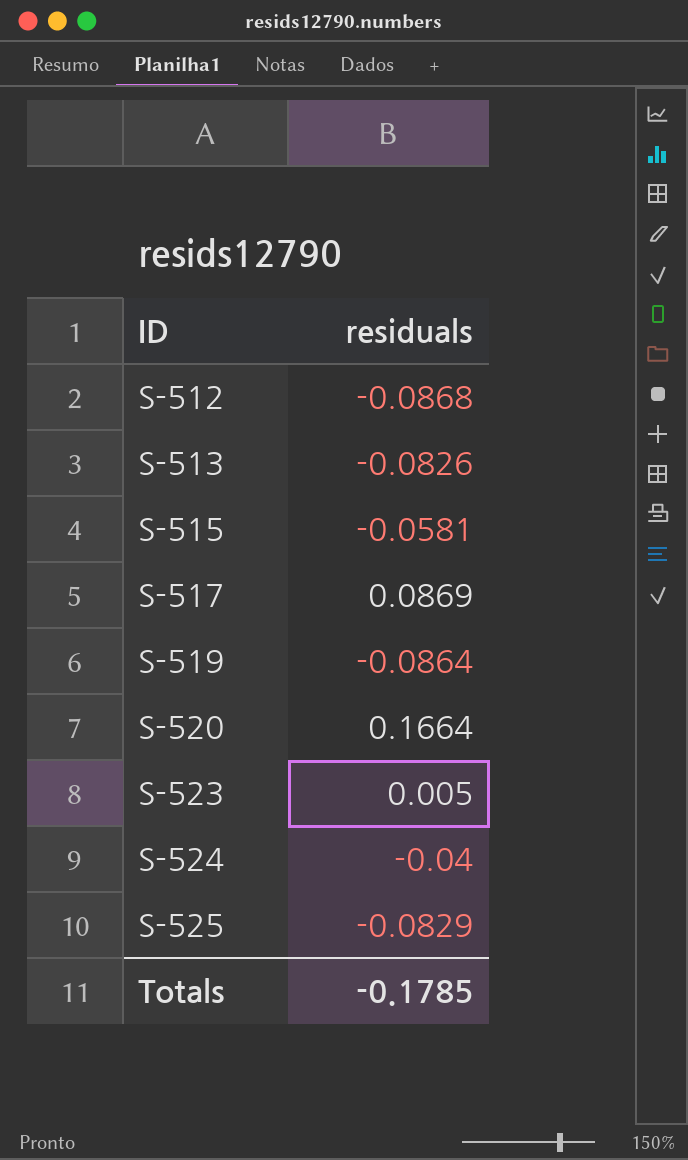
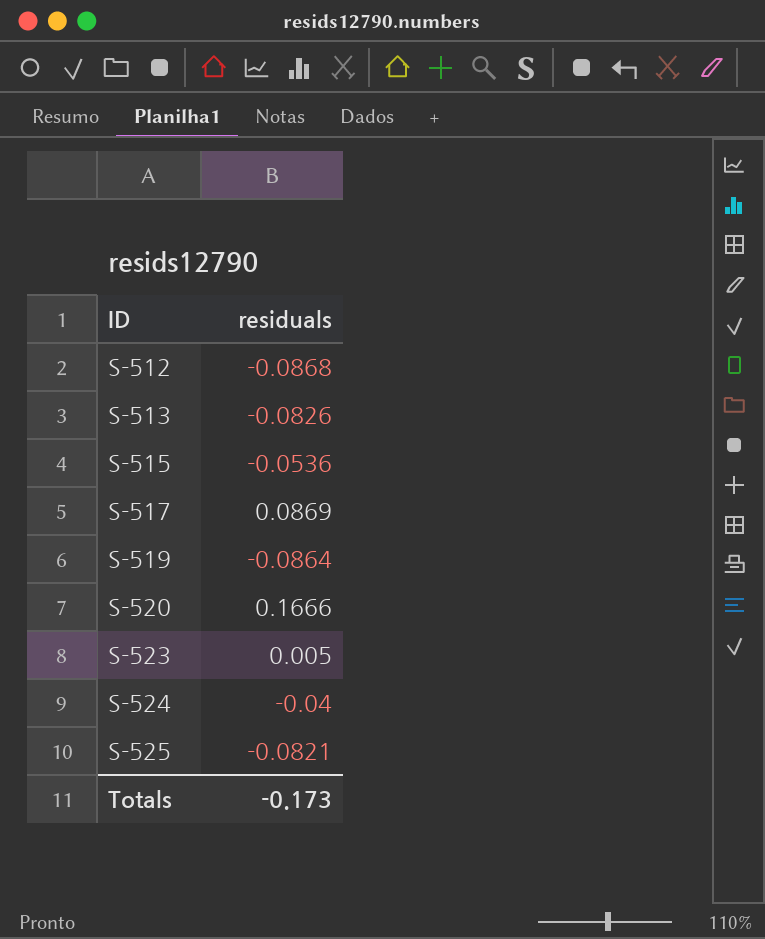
S-515 | residuals: -0.0581 -> -0.0536
S-520 | residuals: 0.1664 -> 0.1666
S-525 | residuals: -0.0829 -> -0.0821
Totals | residuals: -0.1785 -> -0.173

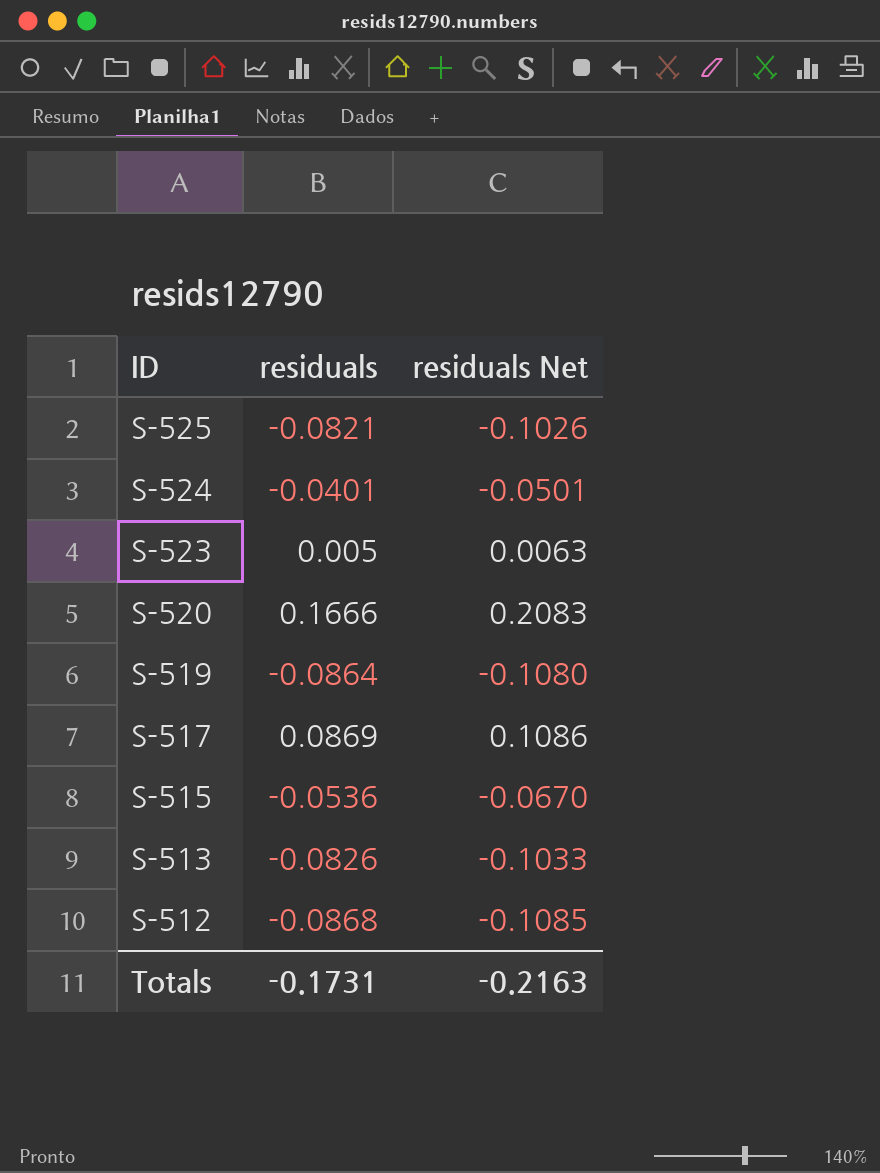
row order: ID ascending -> ID descending
column residuals Net | formula: none -> [residuals] * 1.25
S-524 | residuals: -0.04 -> -0.0401
Totals | residuals: -0.173 -> -0.1731

